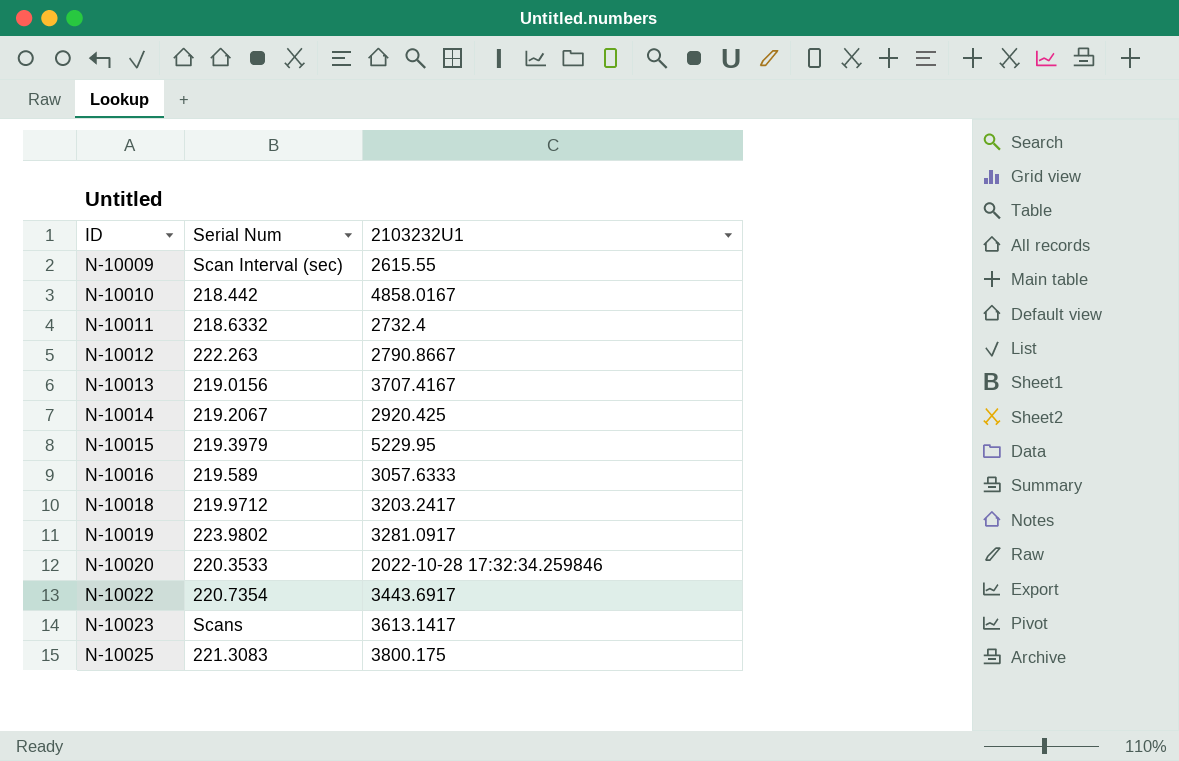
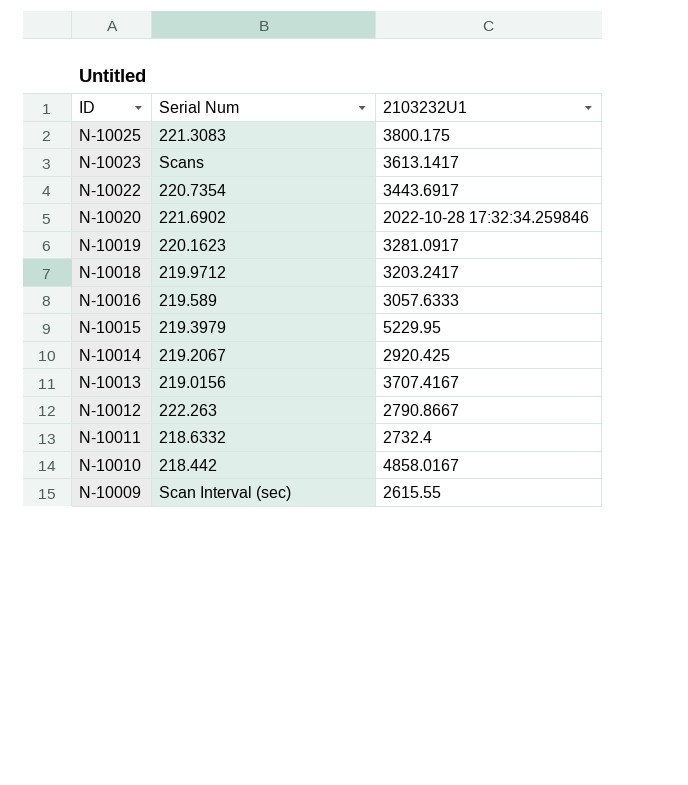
row order: ID ascending -> ID descending
N-10020 | Serial Num: 220.3533 -> 221.6902
N-10019 | Serial Num: 223.9802 -> 220.1623

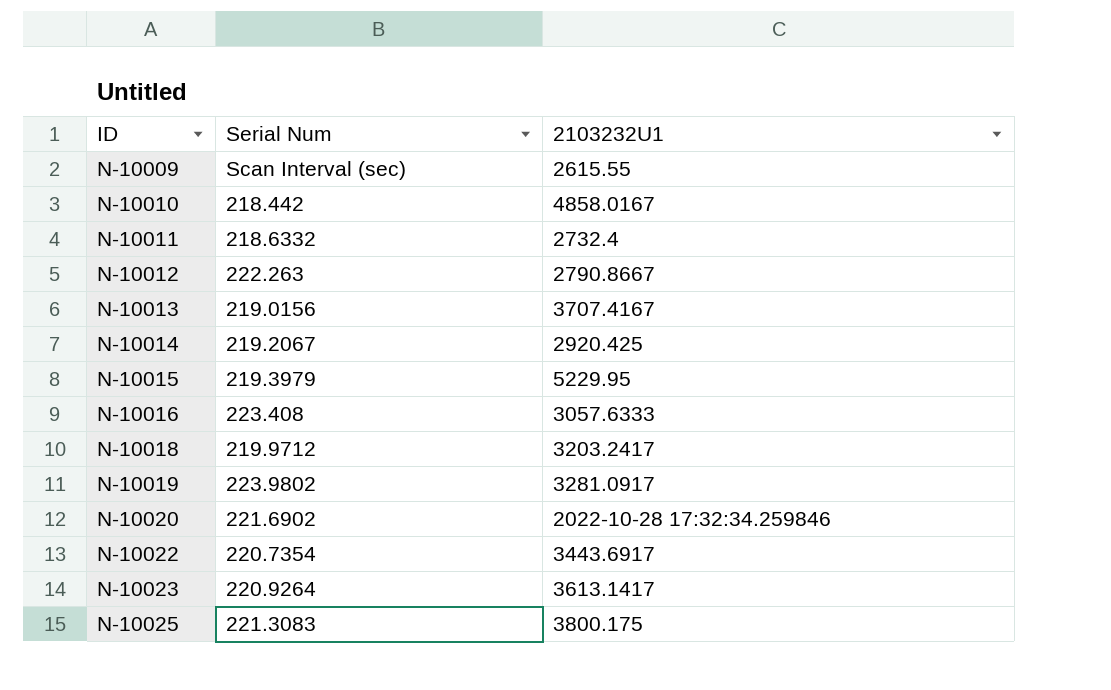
row order: ID descending -> ID ascending
N-10016 | Serial Num: 219.589 -> 223.408
N-10019 | Serial Num: 220.1623 -> 223.9802
N-10023 | Serial Num: Scans -> 220.9264

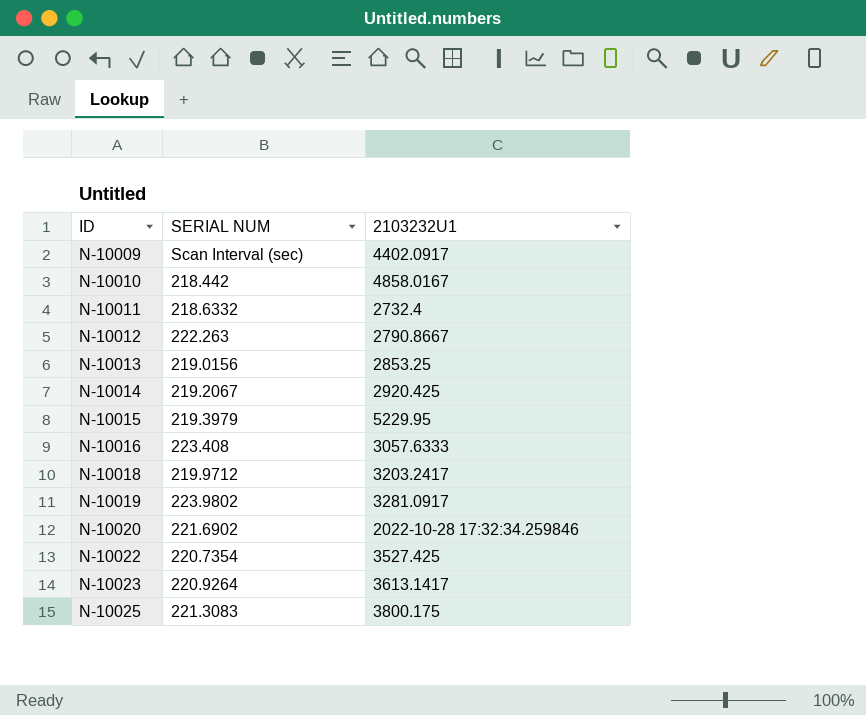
column name: Serial Num -> SERIAL NUM
N-10009 | 2103232U1: 2615.55 -> 4402.0917
N-10013 | 2103232U1: 3707.4167 -> 2853.25
N-10022 | 2103232U1: 3443.6917 -> 3527.425

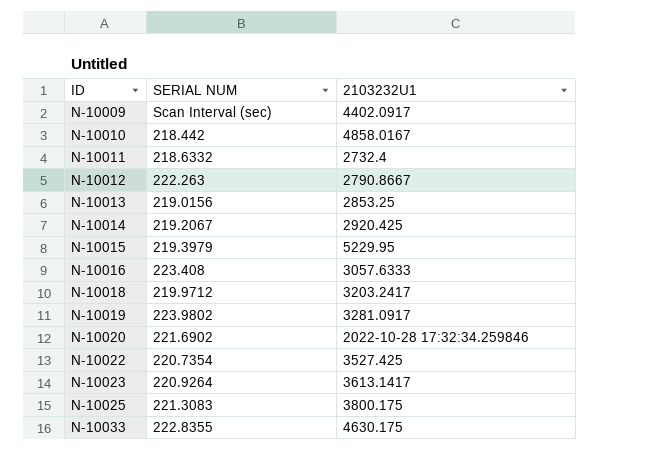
row N-10033: none -> 222.8355 | 4630.175

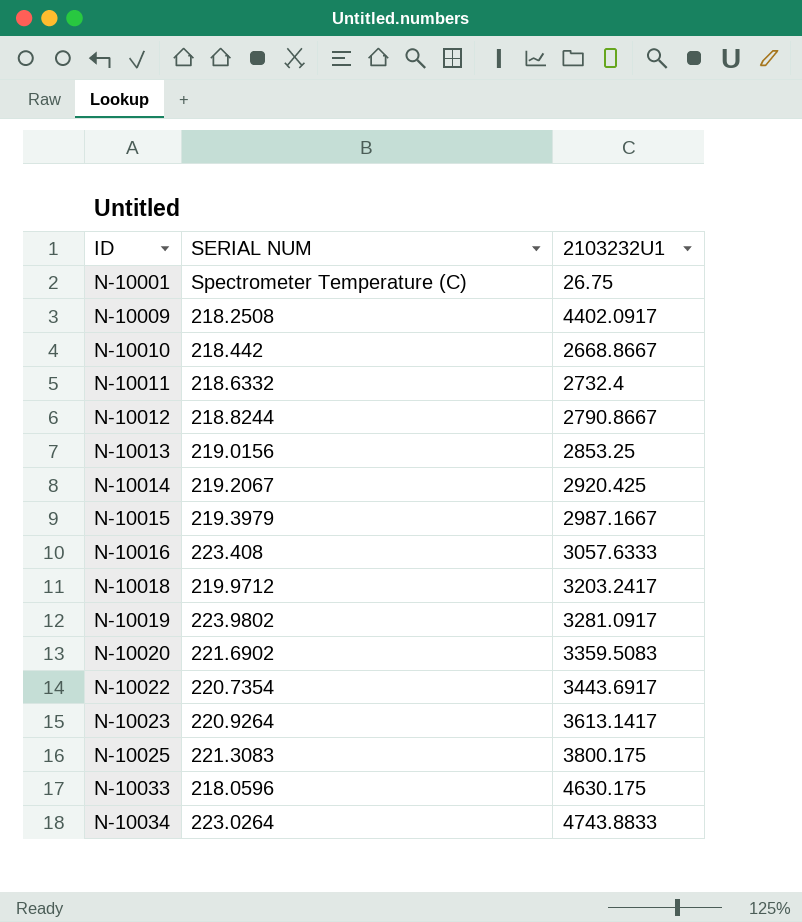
row N-10001: none -> Spectrometer Temperature (C) | 26.75
N-10009 | SERIAL NUM: Scan Interval (sec) -> 218.2508
N-10010 | 2103232U1: 4858.0167 -> 2668.8667
N-10012 | SERIAL NUM: 222.263 -> 218.8244
N-10015 | 2103232U1: 5229.95 -> 2987.1667
N-10020 | 2103232U1: 2022-10-28 17:32:34.259846 -> 3359.5083
N-10022 | 2103232U1: 3527.425 -> 3443.6917
N-10033 | SERIAL NUM: 222.8355 -> 218.0596
row N-10034: none -> 223.0264 | 4743.8833

